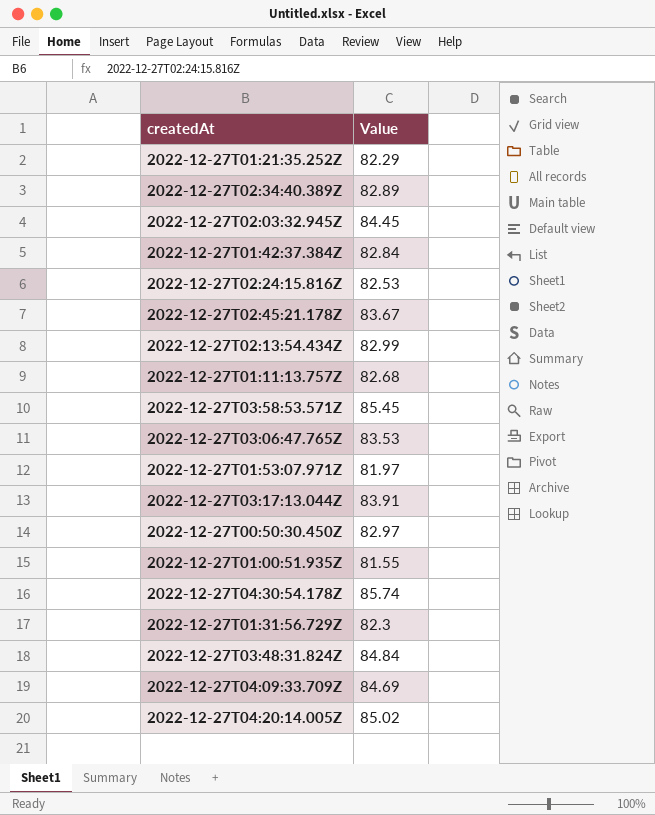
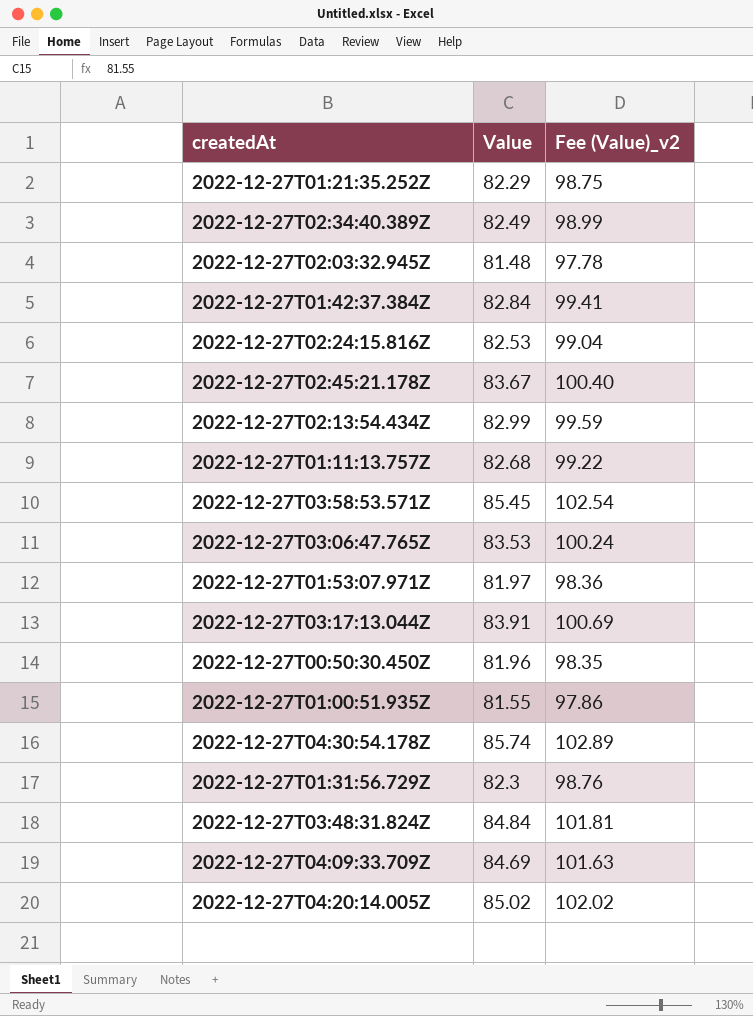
column Fee (Value)_v2 | formula: none -> [Value] * 1.2
2022-12-27T02:34:40.389Z | Value: 82.89 -> 82.49
2022-12-27T02:03:32.945Z | Value: 84.45 -> 81.48
2022-12-27T00:50:30.450Z | Value: 82.97 -> 81.96

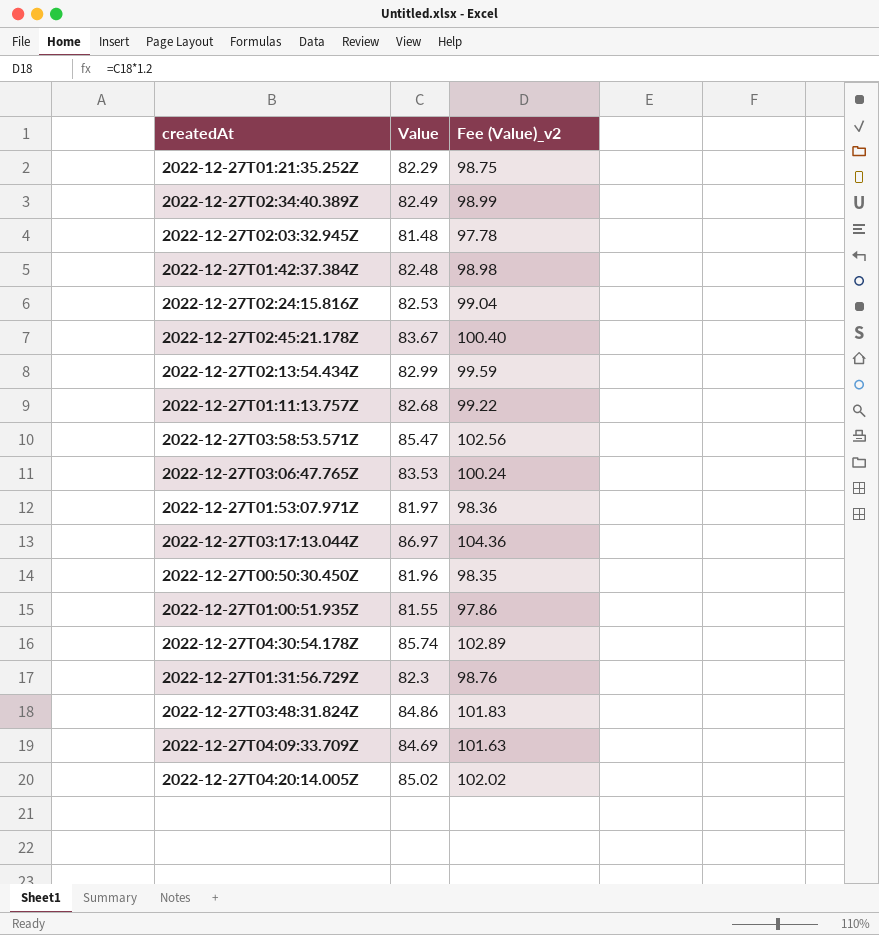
2022-12-27T01:42:37.384Z | Value: 82.84 -> 82.48
2022-12-27T01:42:37.384Z | Fee (Value)_v2: 99.41 -> 98.98
2022-12-27T03:58:53.571Z | Value: 85.45 -> 85.47
2022-12-27T03:58:53.571Z | Fee (Value)_v2: 102.54 -> 102.56
2022-12-27T03:17:13.044Z | Value: 83.91 -> 86.97
2022-12-27T03:17:13.044Z | Fee (Value)_v2: 100.69 -> 104.36
2022-12-27T03:48:31.824Z | Value: 84.84 -> 84.86
2022-12-27T03:48:31.824Z | Fee (Value)_v2: 101.81 -> 101.83

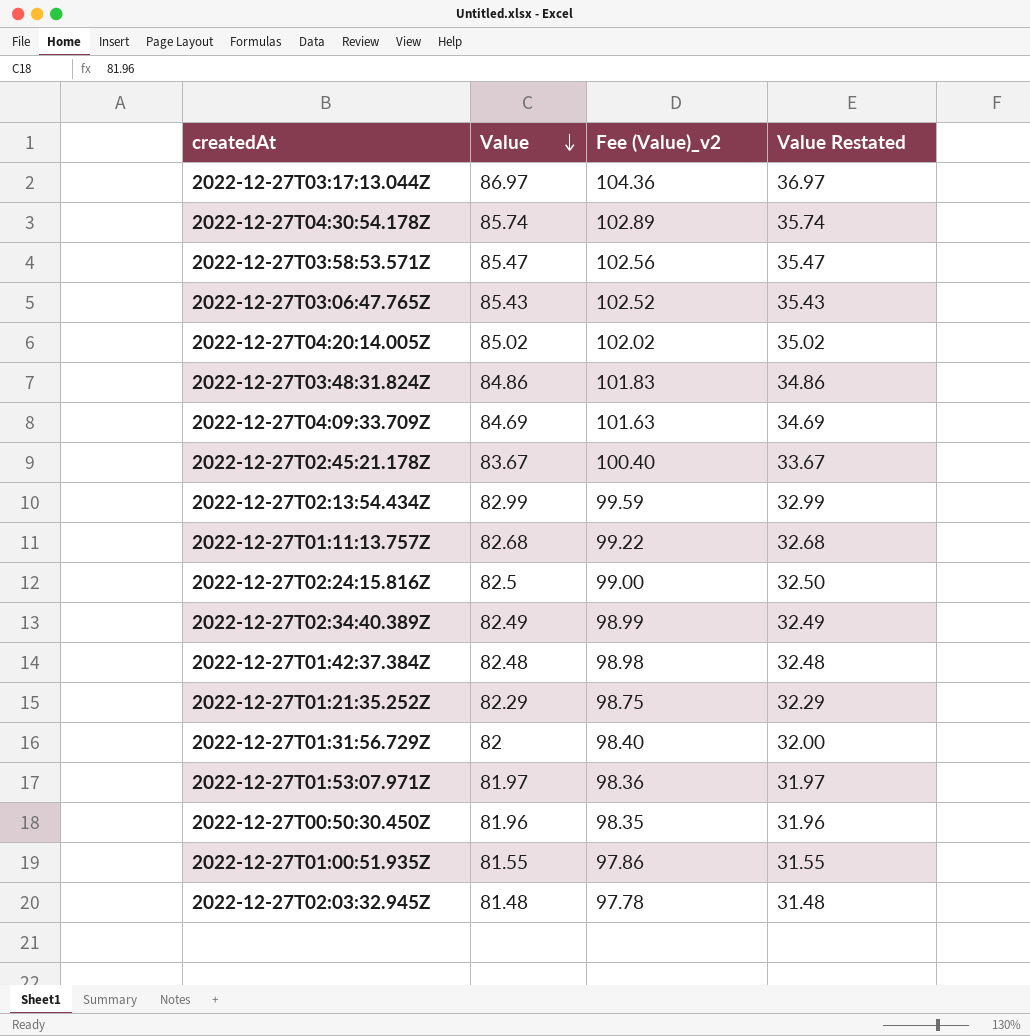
row order: none -> Value descending
column Value Restated | formula: none -> [Value] - 50
2022-12-27T03:06:47.765Z | Value: 83.53 -> 85.43
2022-12-27T03:06:47.765Z | Fee (Value)_v2: 100.24 -> 102.52
2022-12-27T02:24:15.816Z | Value: 82.53 -> 82.5
2022-12-27T02:24:15.816Z | Fee (Value)_v2: 99.04 -> 99.00
2022-12-27T01:31:56.729Z | Value: 82.3 -> 82
2022-12-27T01:31:56.729Z | Fee (Value)_v2: 98.76 -> 98.40

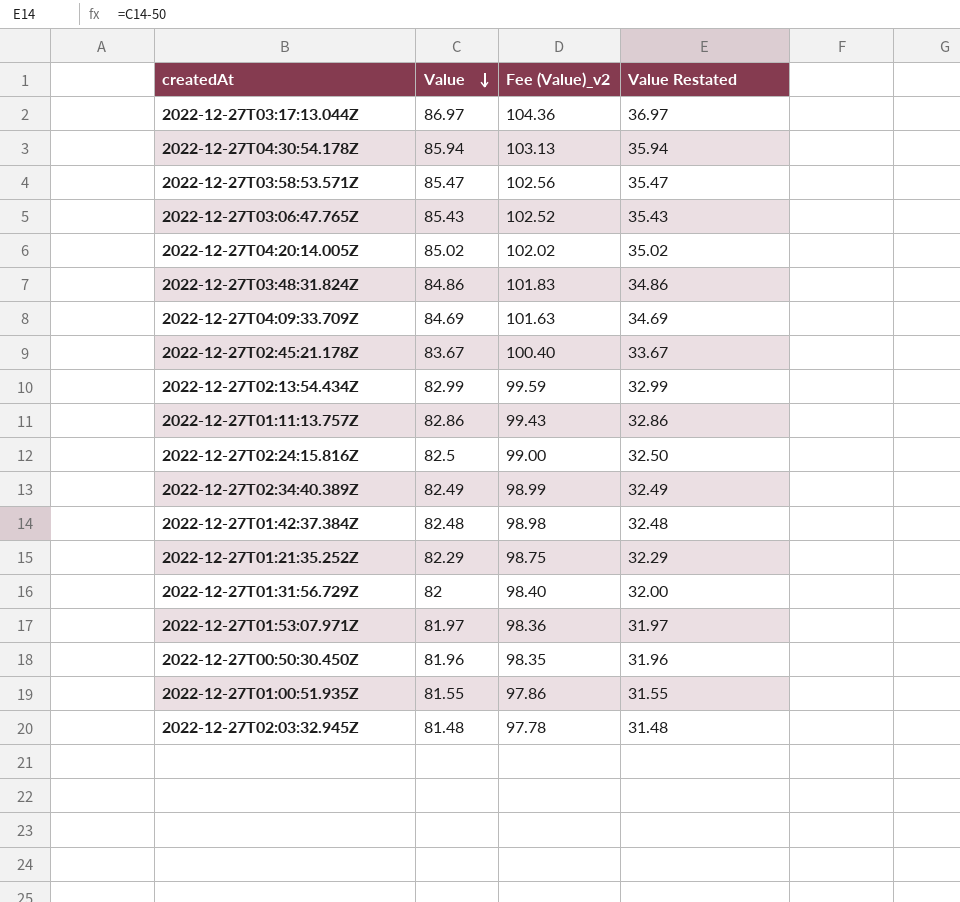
2022-12-27T04:30:54.178Z | Value: 85.74 -> 85.94
2022-12-27T04:30:54.178Z | Fee (Value)_v2: 102.89 -> 103.13
2022-12-27T04:30:54.178Z | Value Restated: 35.74 -> 35.94
2022-12-27T01:11:13.757Z | Value: 82.68 -> 82.86
2022-12-27T01:11:13.757Z | Fee (Value)_v2: 99.22 -> 99.43
2022-12-27T01:11:13.757Z | Value Restated: 32.68 -> 32.86

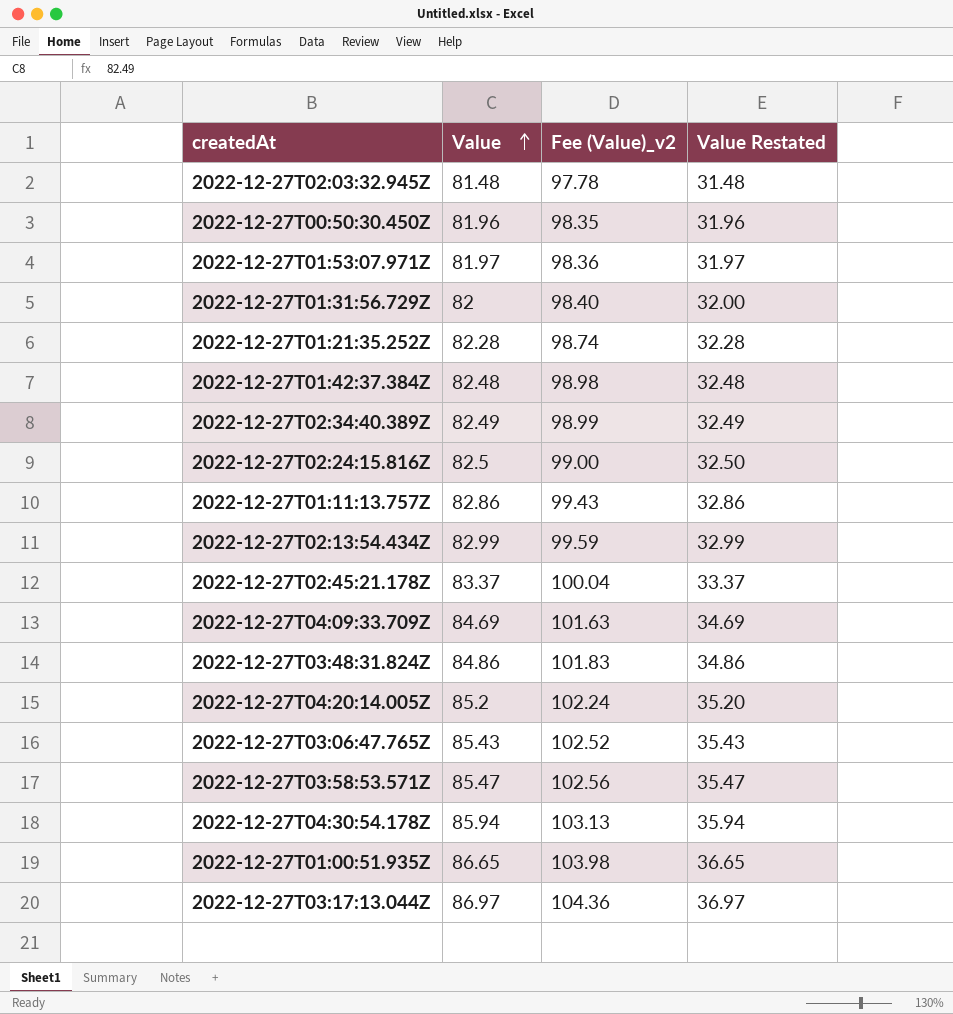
row order: Value descending -> Value ascending
2022-12-27T01:21:35.252Z | Value: 82.29 -> 82.28
2022-12-27T01:21:35.252Z | Fee (Value)_v2: 98.75 -> 98.74
2022-12-27T01:21:35.252Z | Value Restated: 32.29 -> 32.28
2022-12-27T02:45:21.178Z | Value: 83.67 -> 83.37
2022-12-27T02:45:21.178Z | Fee (Value)_v2: 100.40 -> 100.04
2022-12-27T02:45:21.178Z | Value Restated: 33.67 -> 33.37
2022-12-27T04:20:14.005Z | Value: 85.02 -> 85.2
2022-12-27T04:20:14.005Z | Fee (Value)_v2: 102.02 -> 102.24
2022-12-27T04:20:14.005Z | Value Restated: 35.02 -> 35.20
2022-12-27T01:00:51.935Z | Value: 81.55 -> 86.65
2022-12-27T01:00:51.935Z | Fee (Value)_v2: 97.86 -> 103.98
2022-12-27T01:00:51.935Z | Value Restated: 31.55 -> 36.65

